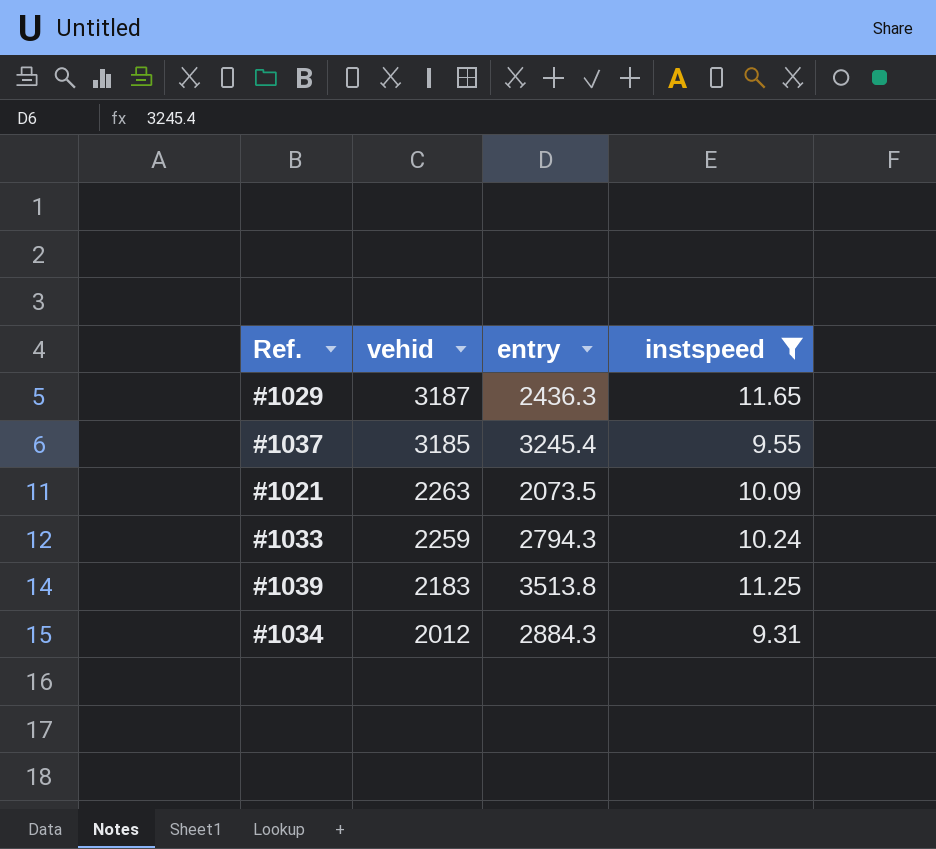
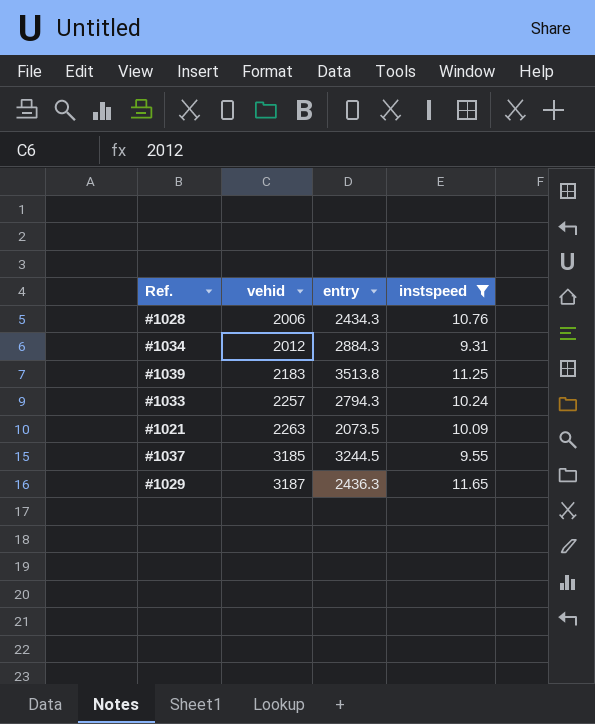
row order: vehid descending -> vehid ascending
row #1028: none -> 2006 | 2434.3 | 10.76
#1033 | vehid: 2259 -> 2257
#1037 | entry: 3245.4 -> 3244.5

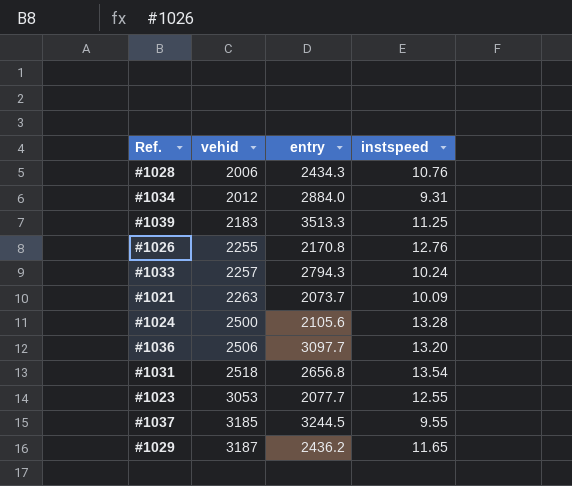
filter: instspeed <= 11.65 -> none
#1034 | entry: 2884.3 -> 2884.0
#1039 | entry: 3513.8 -> 3513.3
#1021 | entry: 2073.5 -> 2073.7
#1029 | entry: 2436.3 -> 2436.2

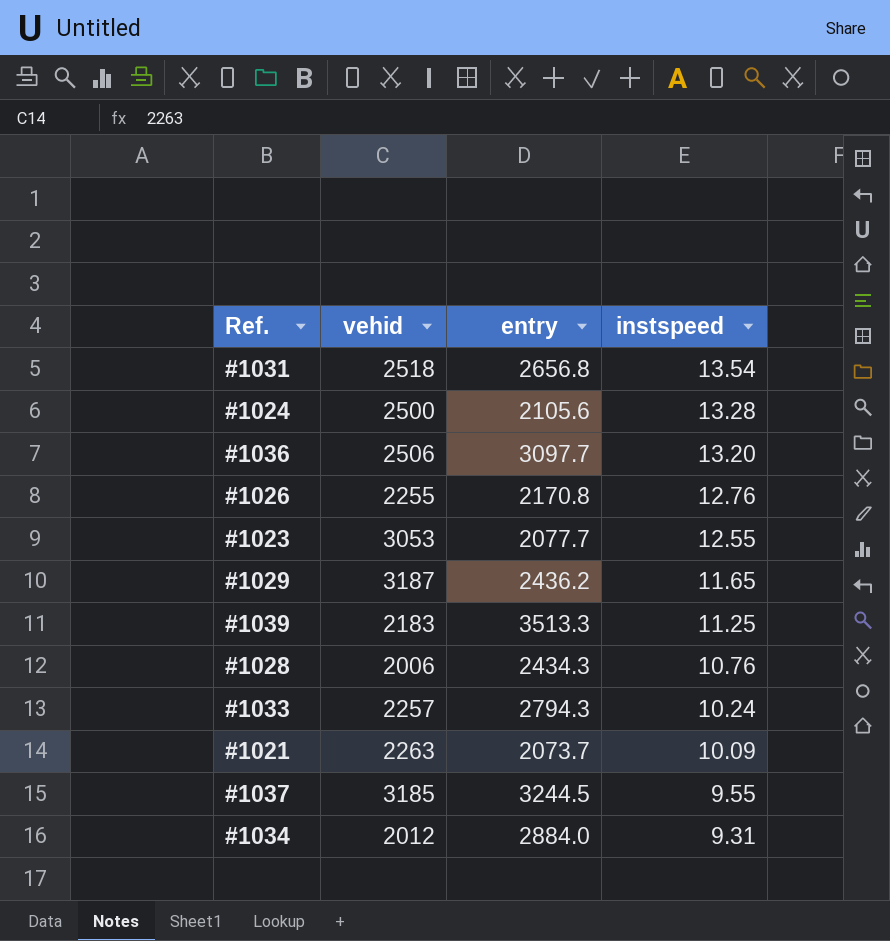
row order: vehid ascending -> instspeed descending

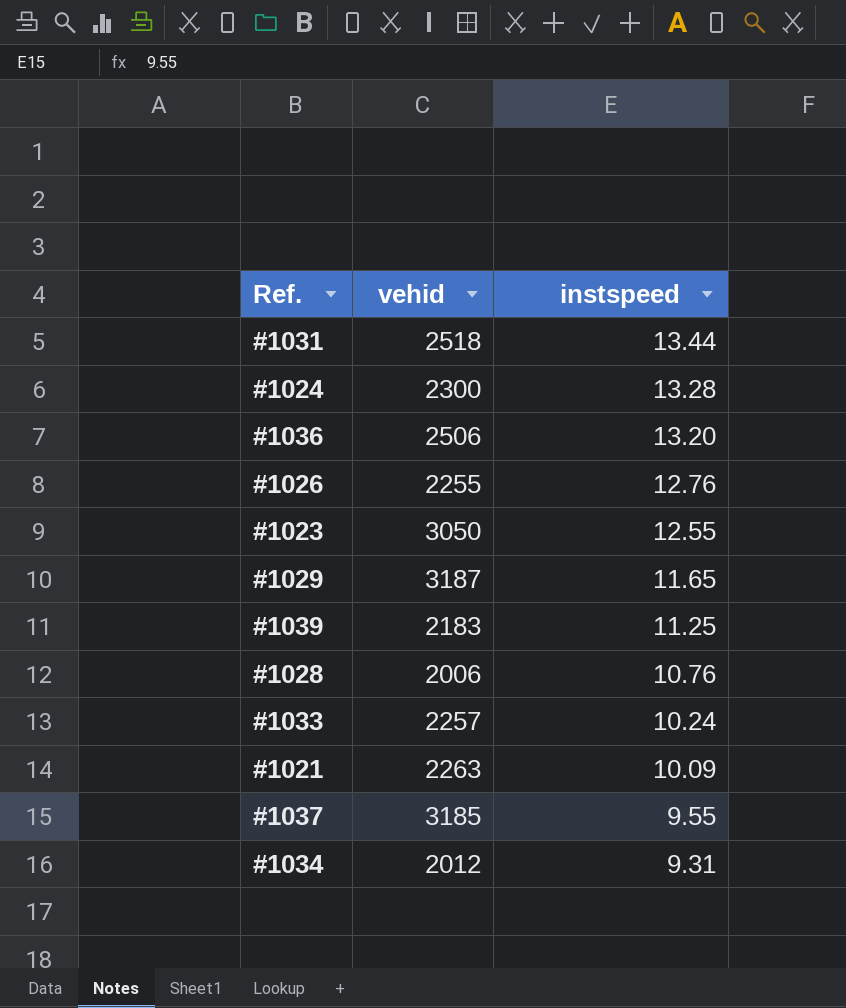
column entry | position: 3 -> none
#1031 | instspeed: 13.54 -> 13.44
#1024 | vehid: 2500 -> 2300
#1023 | vehid: 3053 -> 3050

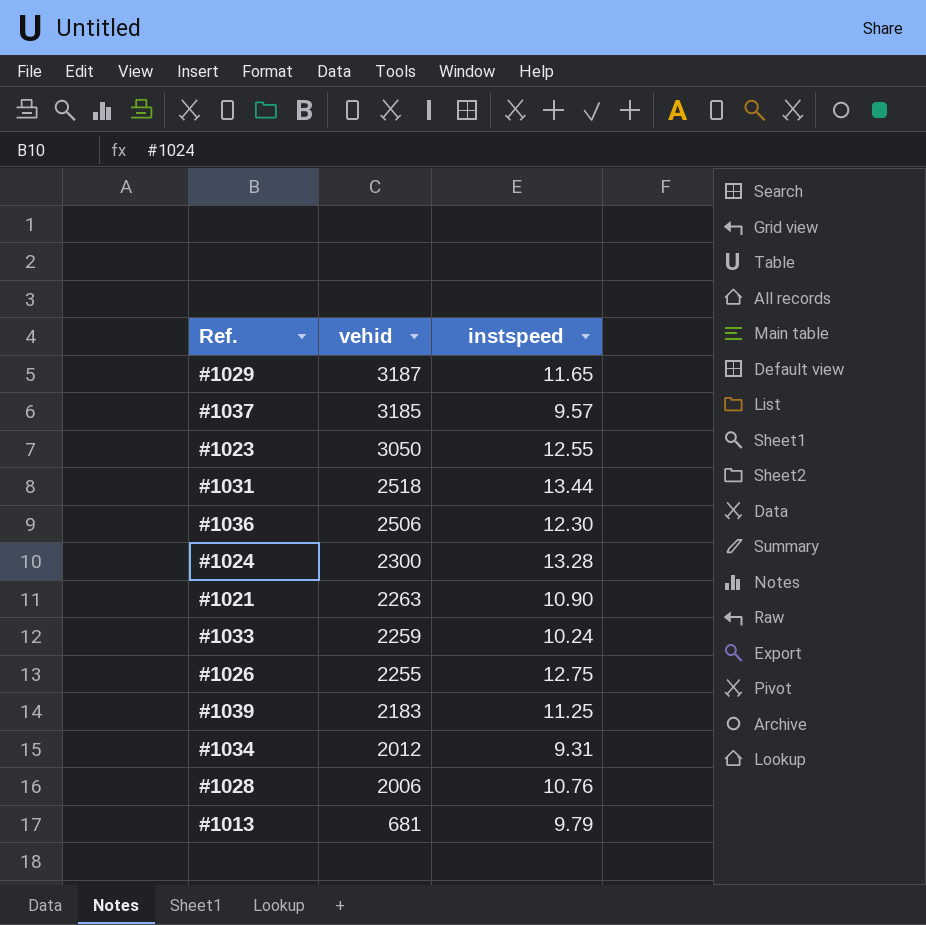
row order: instspeed descending -> vehid descending
#1037 | instspeed: 9.55 -> 9.57
#1036 | instspeed: 13.20 -> 12.30
#1021 | instspeed: 10.09 -> 10.90
#1033 | vehid: 2257 -> 2259
#1026 | instspeed: 12.76 -> 12.75
row #1013: none -> 681 | 9.79

